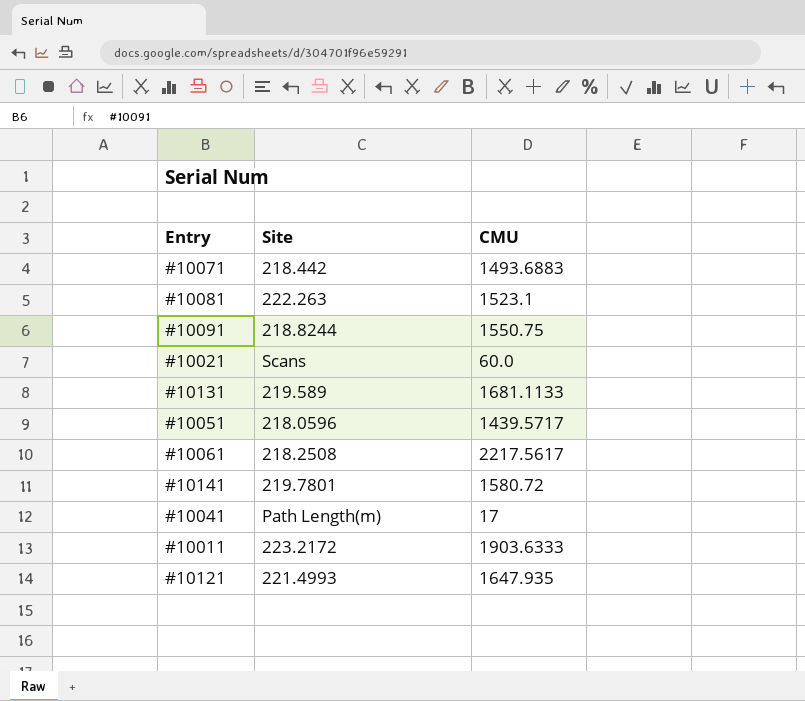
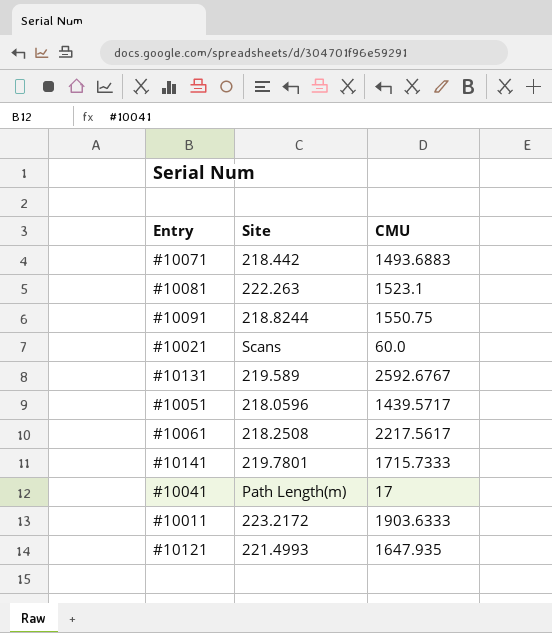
#10131 | CMU: 1681.1133 -> 2592.6767
#10141 | CMU: 1580.72 -> 1715.7333

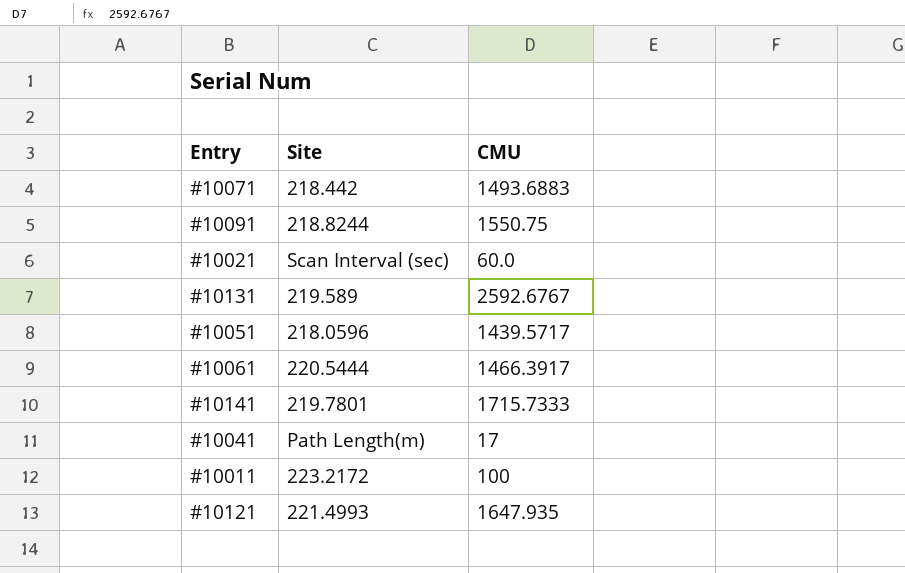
row #10081: 222.263 | 1523.1 -> none
#10021 | Site: Scans -> Scan Interval (sec)
#10061 | Site: 218.2508 -> 220.5444
#10061 | CMU: 2217.5617 -> 1466.3917
#10011 | CMU: 1903.6333 -> 100

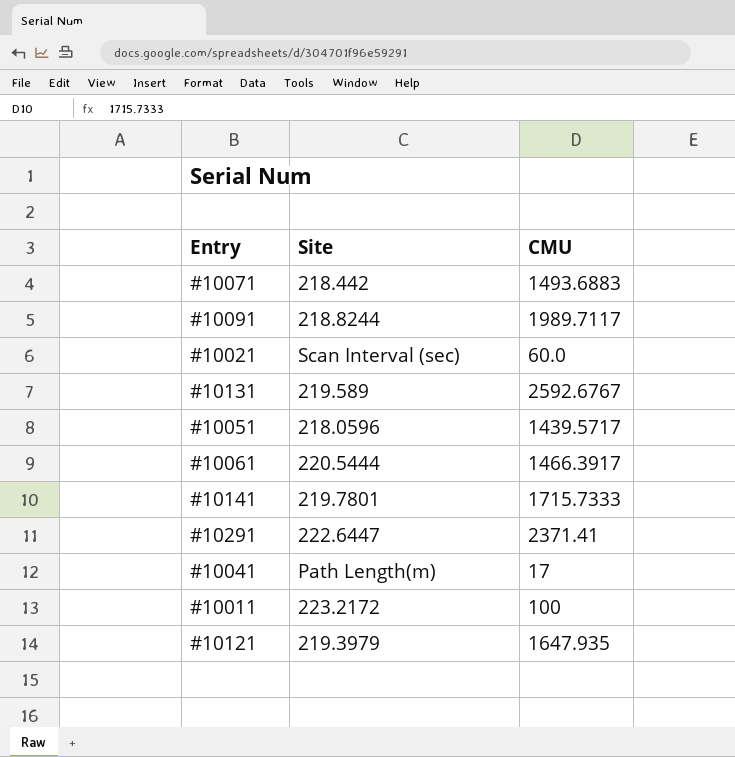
#10091 | CMU: 1550.75 -> 1989.7117
row #10291: none -> 222.6447 | 2371.41
#10121 | Site: 221.4993 -> 219.3979

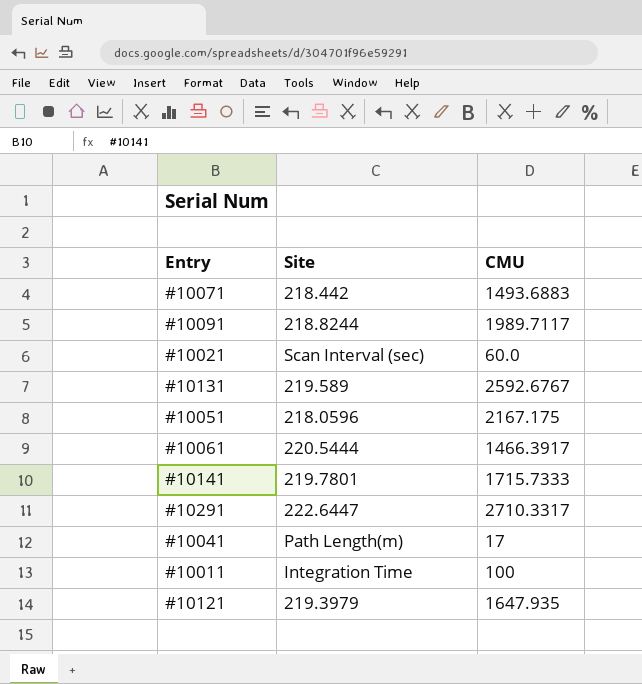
#10051 | CMU: 1439.5717 -> 2167.175
#10291 | CMU: 2371.41 -> 2710.3317
#10011 | Site: 223.2172 -> Integration Time

